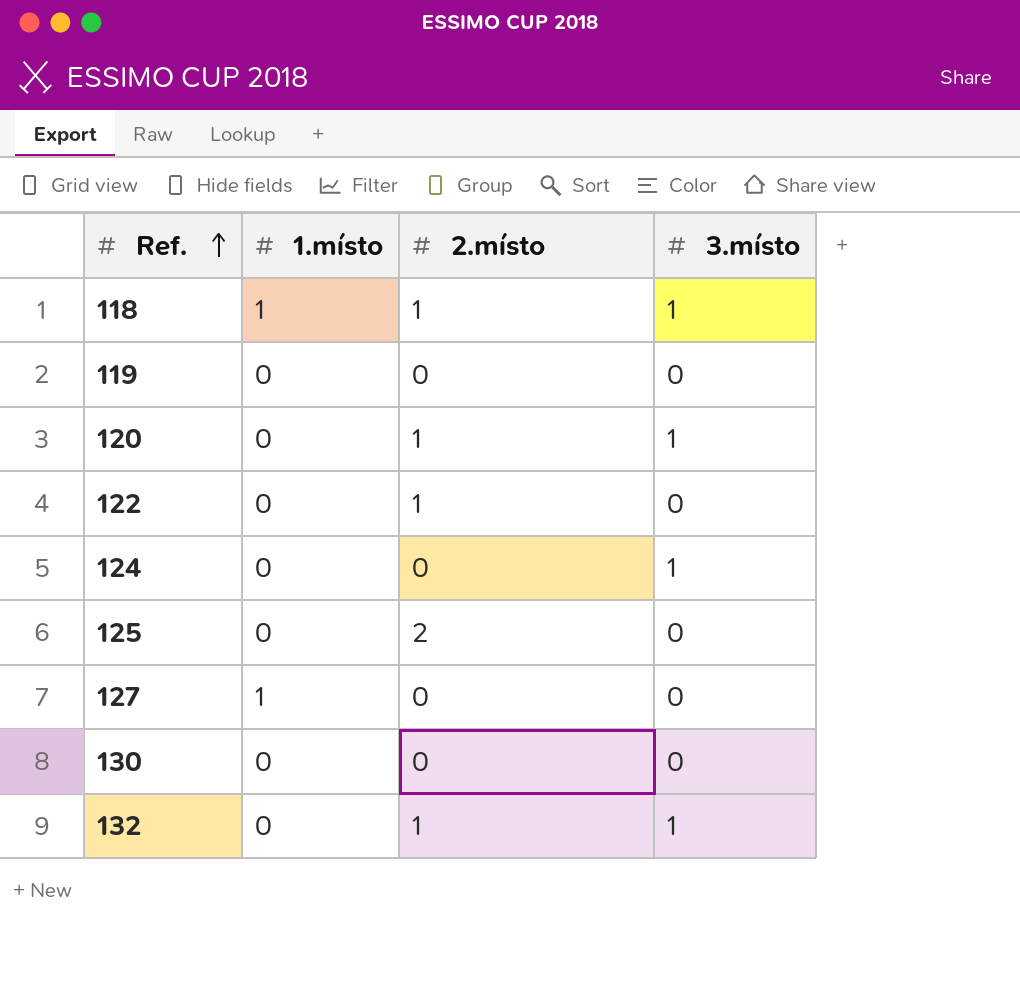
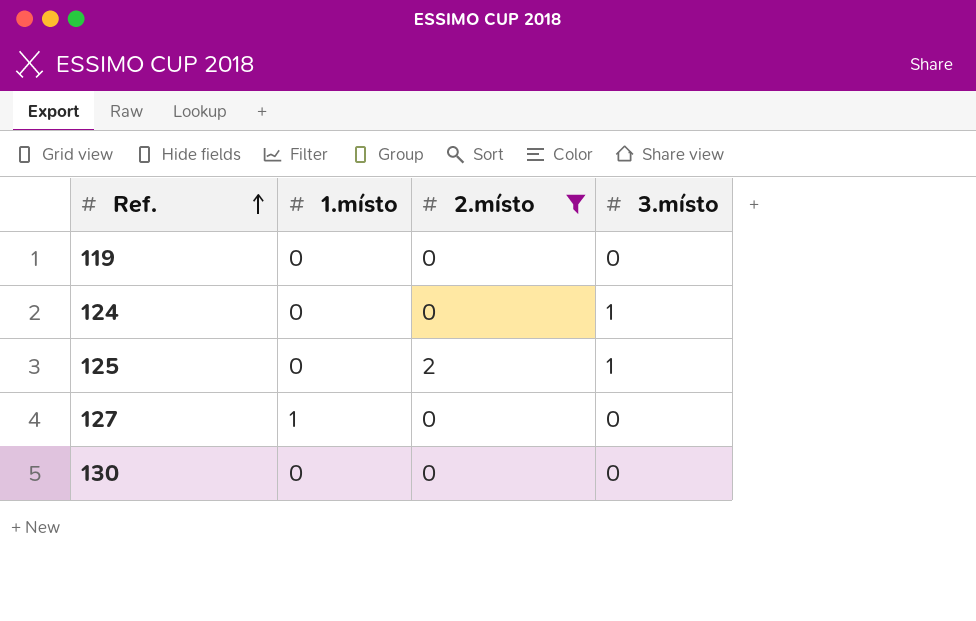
filter: none -> 2.místo != 1
125 | 3.místo: 0 -> 1

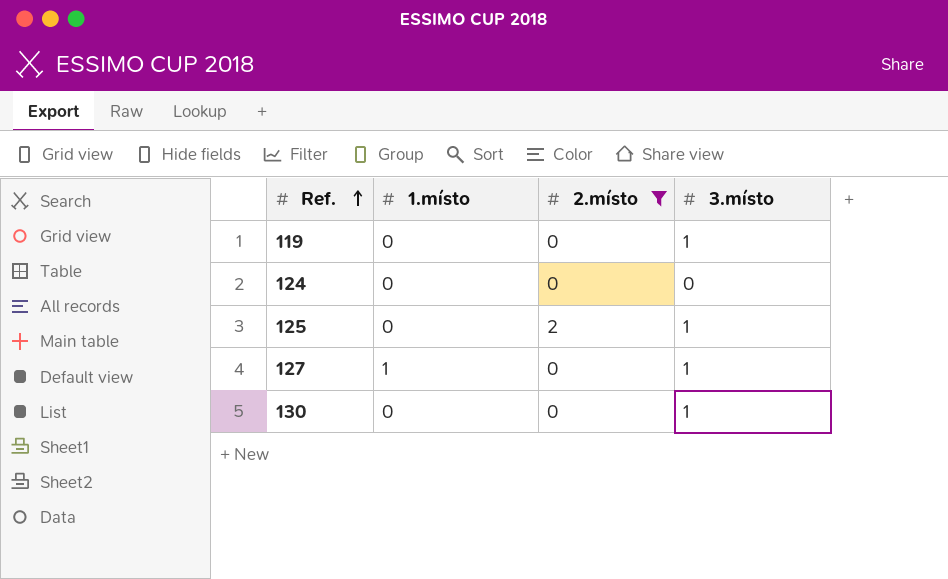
119 | 3.místo: 0 -> 1
124 | 3.místo: 1 -> 0
127 | 3.místo: 0 -> 1
130 | 3.místo: 0 -> 1

